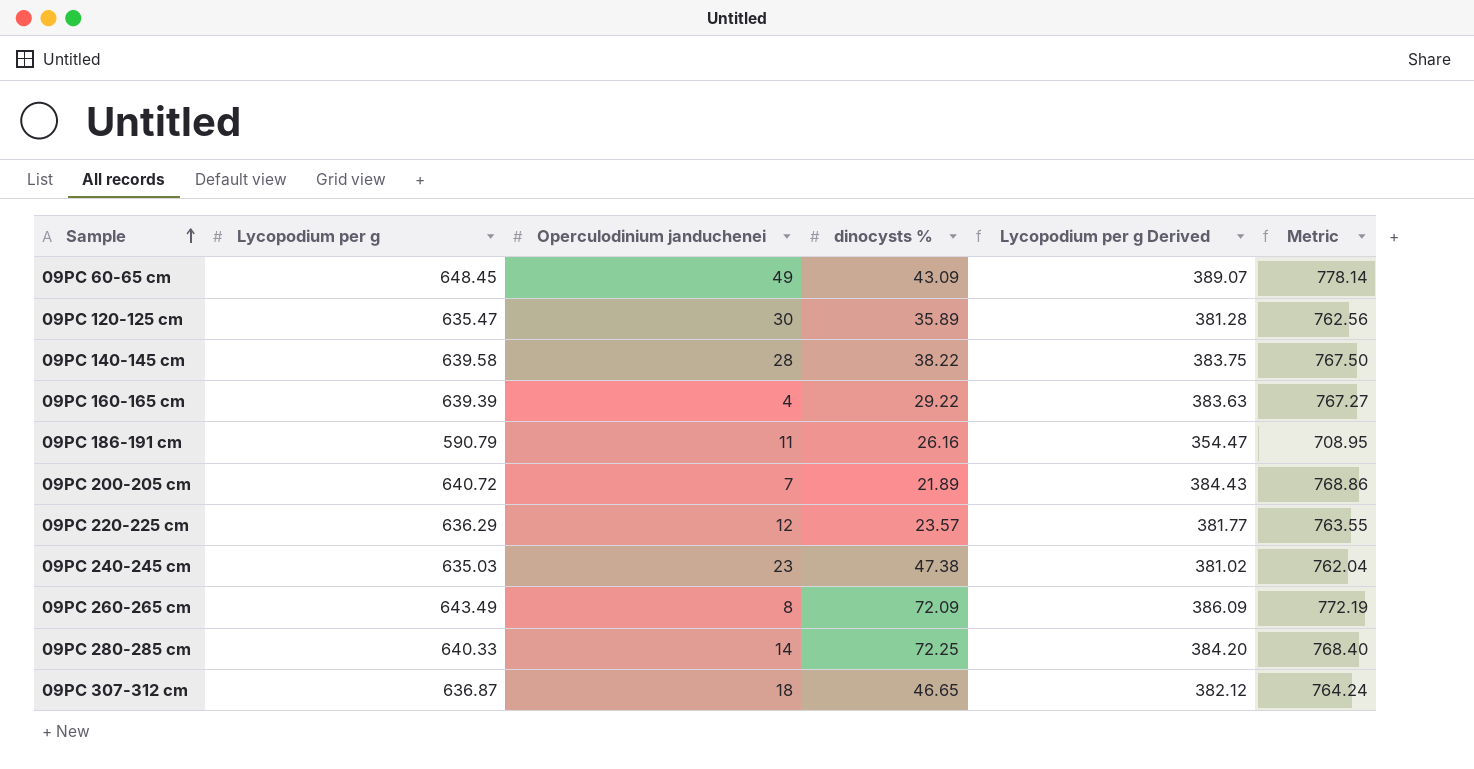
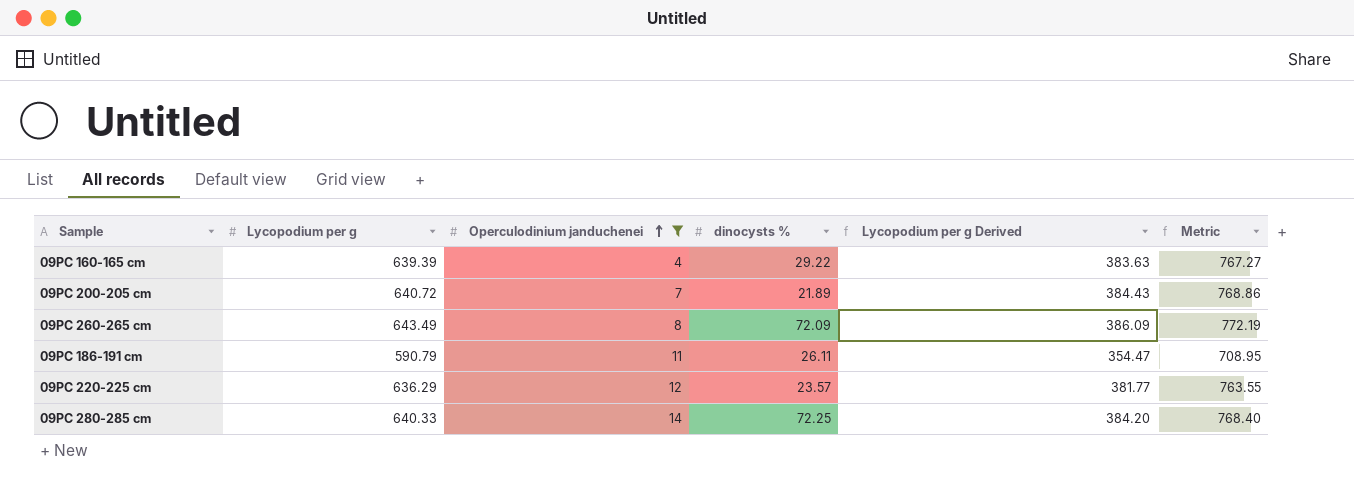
filter: none -> Operculodinium janduchenei <= 14
row order: Sample ascending -> Operculodinium janduchenei ascending
09PC 186-191 cm | dinocysts %: 26.16 -> 26.11

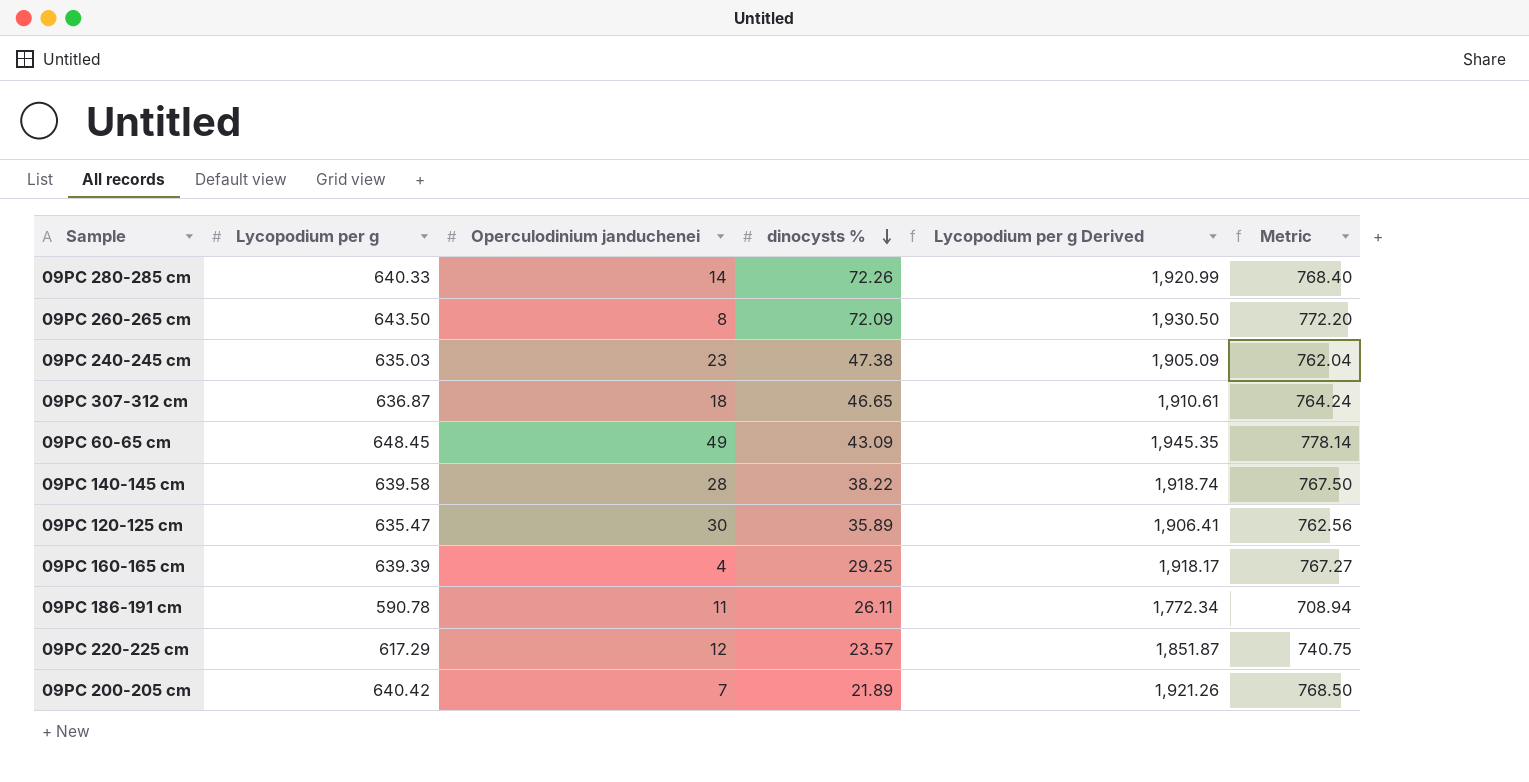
filter: Operculodinium janduchenei <= 14 -> none
row order: Operculodinium janduchenei ascending -> dinocysts % descending
column Lycopodium per g Derived | formula: [Lycopodium per g] * 0.6 -> [Lycopodium per g] * 3
09PC 280-285 cm | dinocysts %: 72.25 -> 72.26
09PC 260-265 cm | Lycopodium per g: 643.49 -> 643.50
09PC 260-265 cm | Metric: 772.19 -> 772.20
09PC 160-165 cm | dinocysts %: 29.22 -> 29.25
09PC 186-191 cm | Lycopodium per g: 590.79 -> 590.78
09PC 186-191 cm | Metric: 708.95 -> 708.94
09PC 220-225 cm | Lycopodium per g: 636.29 -> 617.29
09PC 220-225 cm | Metric: 763.55 -> 740.75
09PC 200-205 cm | Lycopodium per g: 640.72 -> 640.42
09PC 200-205 cm | Metric: 768.86 -> 768.50

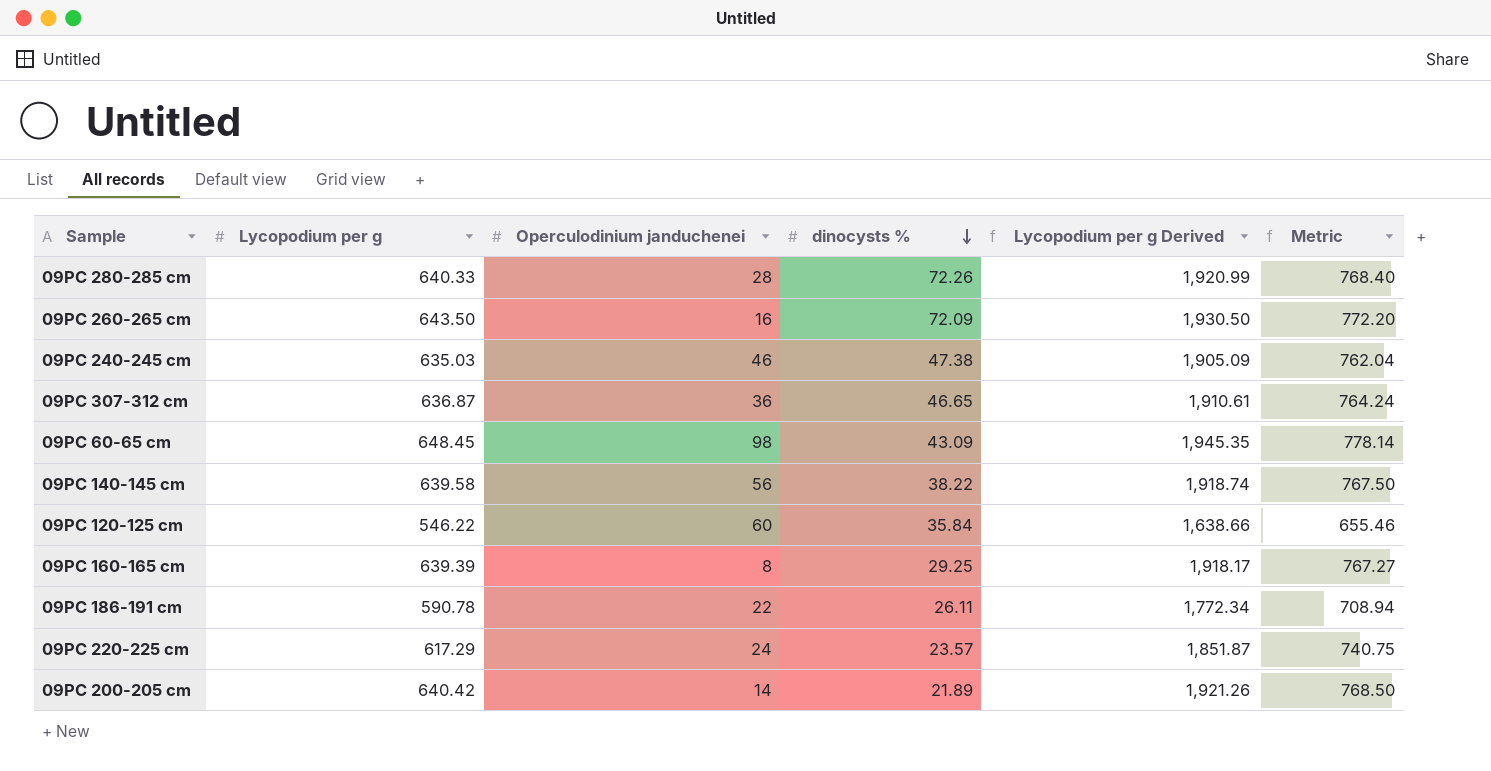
09PC 280-285 cm | Operculodinium janduchenei: 14 -> 28
09PC 260-265 cm | Operculodinium janduchenei: 8 -> 16
09PC 240-245 cm | Operculodinium janduchenei: 23 -> 46
09PC 307-312 cm | Operculodinium janduchenei: 18 -> 36
09PC 60-65 cm | Operculodinium janduchenei: 49 -> 98
09PC 140-145 cm | Operculodinium janduchenei: 28 -> 56
09PC 120-125 cm | Lycopodium per g: 635.47 -> 546.22
09PC 120-125 cm | Operculodinium janduchenei: 30 -> 60
09PC 120-125 cm | dinocysts %: 35.89 -> 35.84
09PC 120-125 cm | Lycopodium per g Derived: 1,906.41 -> 1,638.66
09PC 120-125 cm | Metric: 762.56 -> 655.46
09PC 160-165 cm | Operculodinium janduchenei: 4 -> 8
09PC 186-191 cm | Operculodinium janduchenei: 11 -> 22
09PC 220-225 cm | Operculodinium janduchenei: 12 -> 24
09PC 200-205 cm | Operculodinium janduchenei: 7 -> 14

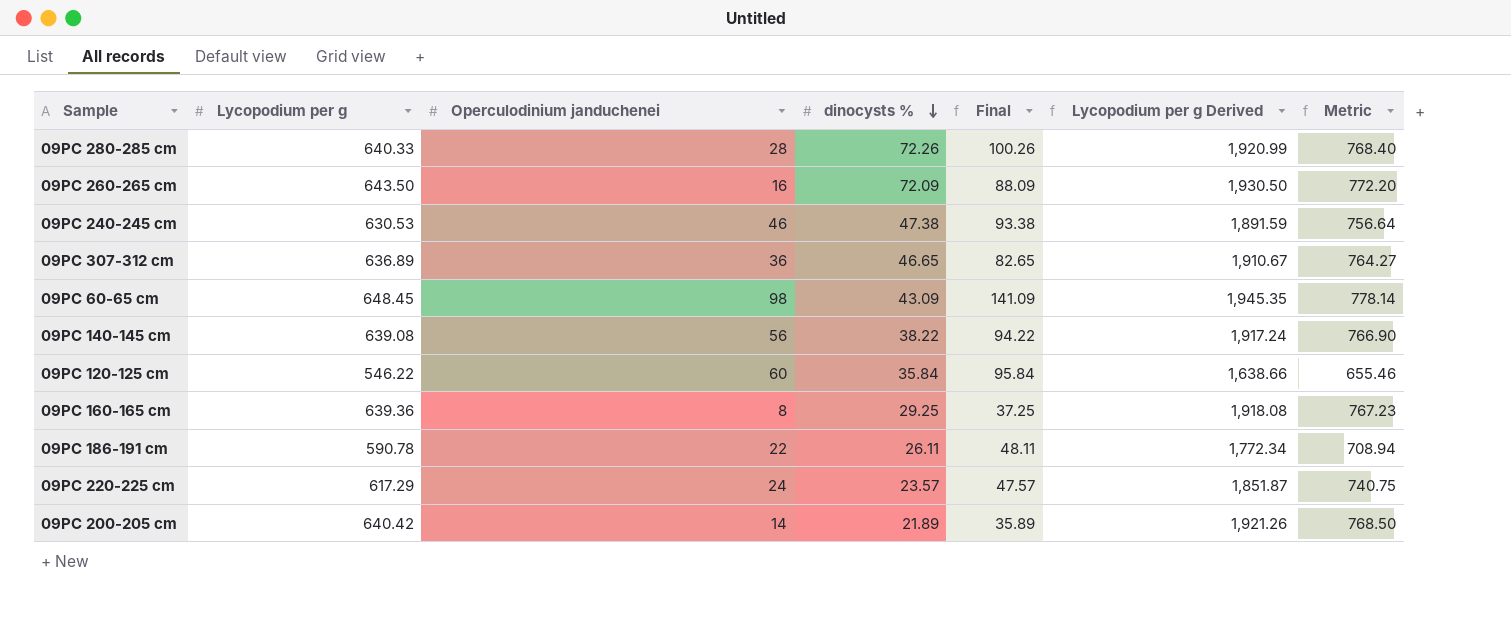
column Final | formula: none -> [Operculodinium janduchenei] + [dinocysts %]
09PC 240-245 cm | Lycopodium per g: 635.03 -> 630.53
09PC 240-245 cm | Lycopodium per g Derived: 1,905.09 -> 1,891.59
09PC 240-245 cm | Metric: 762.04 -> 756.64
09PC 307-312 cm | Lycopodium per g: 636.87 -> 636.89
09PC 307-312 cm | Lycopodium per g Derived: 1,910.61 -> 1,910.67
09PC 307-312 cm | Metric: 764.24 -> 764.27
09PC 140-145 cm | Lycopodium per g: 639.58 -> 639.08
09PC 140-145 cm | Lycopodium per g Derived: 1,918.74 -> 1,917.24
09PC 140-145 cm | Metric: 767.50 -> 766.90
09PC 160-165 cm | Lycopodium per g: 639.39 -> 639.36
09PC 160-165 cm | Lycopodium per g Derived: 1,918.17 -> 1,918.08
09PC 160-165 cm | Metric: 767.27 -> 767.23

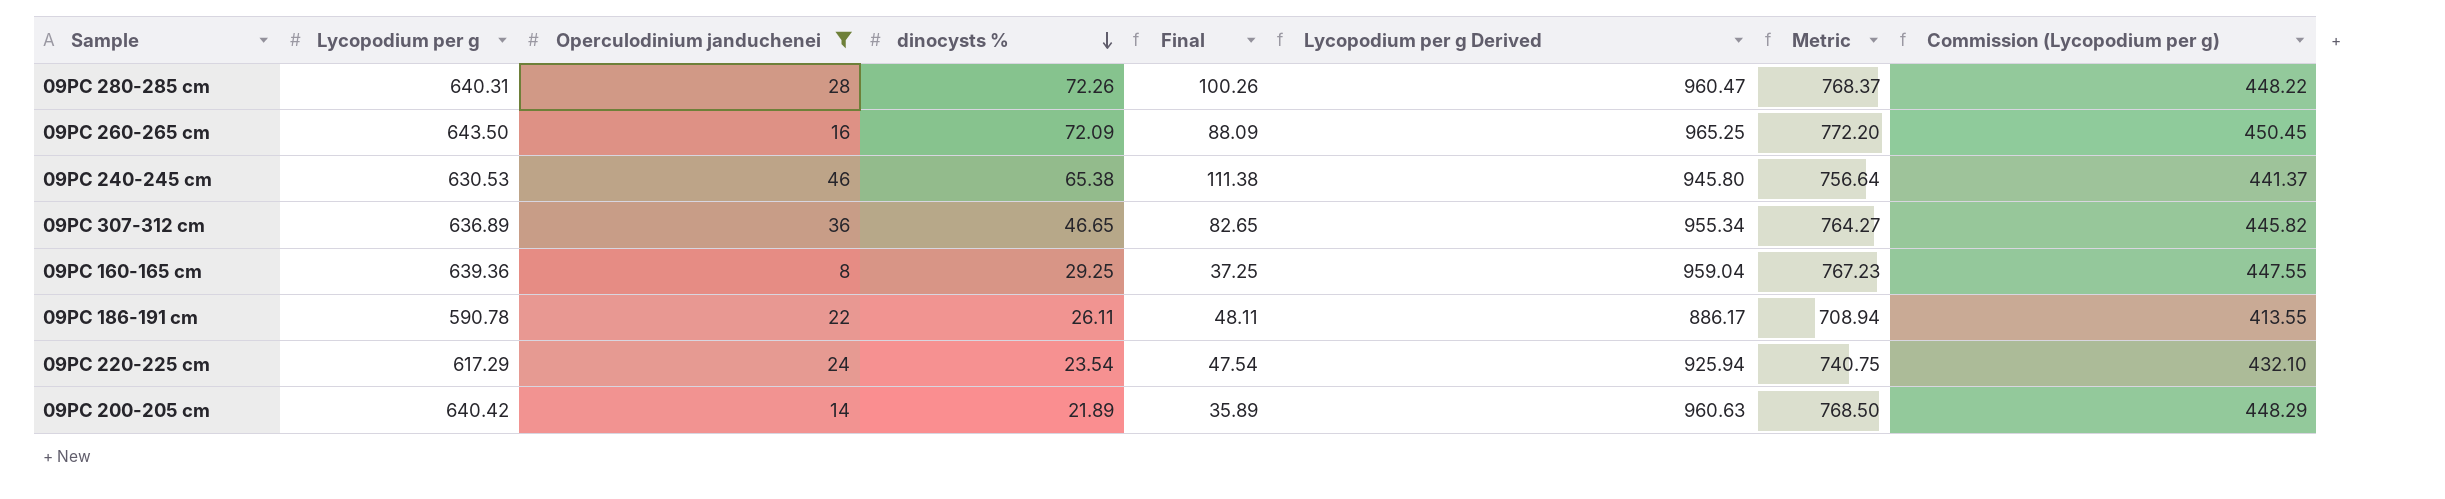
filter: none -> Operculodinium janduchenei <= 46
column Lycopodium per g Derived | formula: [Lycopodium per g] * 3 -> [Lycopodium per g] * 1.5
column Commission (Lycopodium per g) | formula: none -> [Lycopodium per g] * 0.7
09PC 280-285 cm | Lycopodium per g: 640.33 -> 640.31
09PC 280-285 cm | Metric: 768.40 -> 768.37
09PC 240-245 cm | dinocysts %: 47.38 -> 65.38
09PC 240-245 cm | Final: 93.38 -> 111.38
09PC 220-225 cm | dinocysts %: 23.57 -> 23.54
09PC 220-225 cm | Final: 47.57 -> 47.54

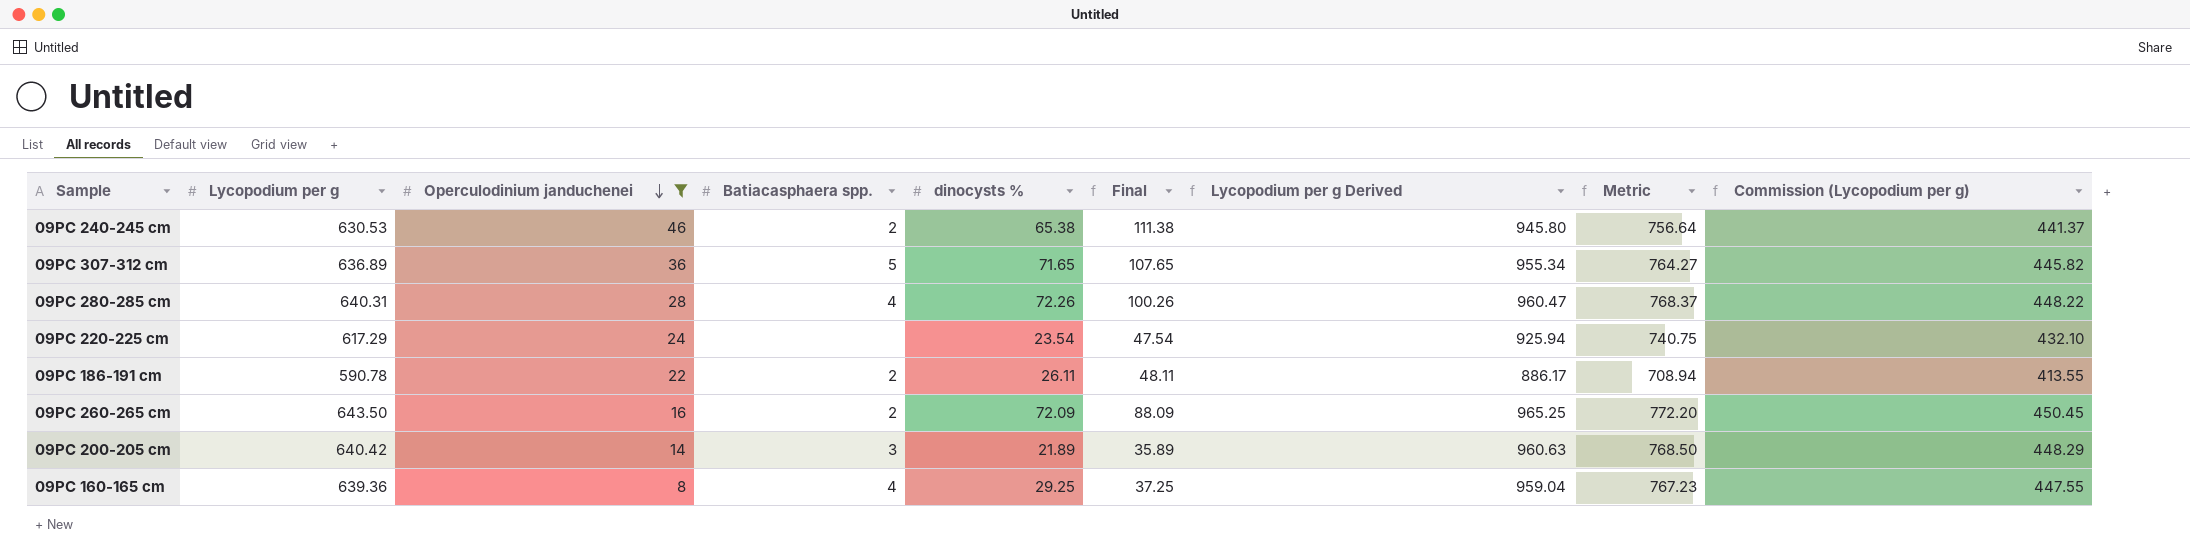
row order: dinocysts % descending -> Operculodinium janduchenei descending
column Batiacasphaera spp. | position: none -> 4
09PC 307-312 cm | dinocysts %: 46.65 -> 71.65
09PC 307-312 cm | Final: 82.65 -> 107.65

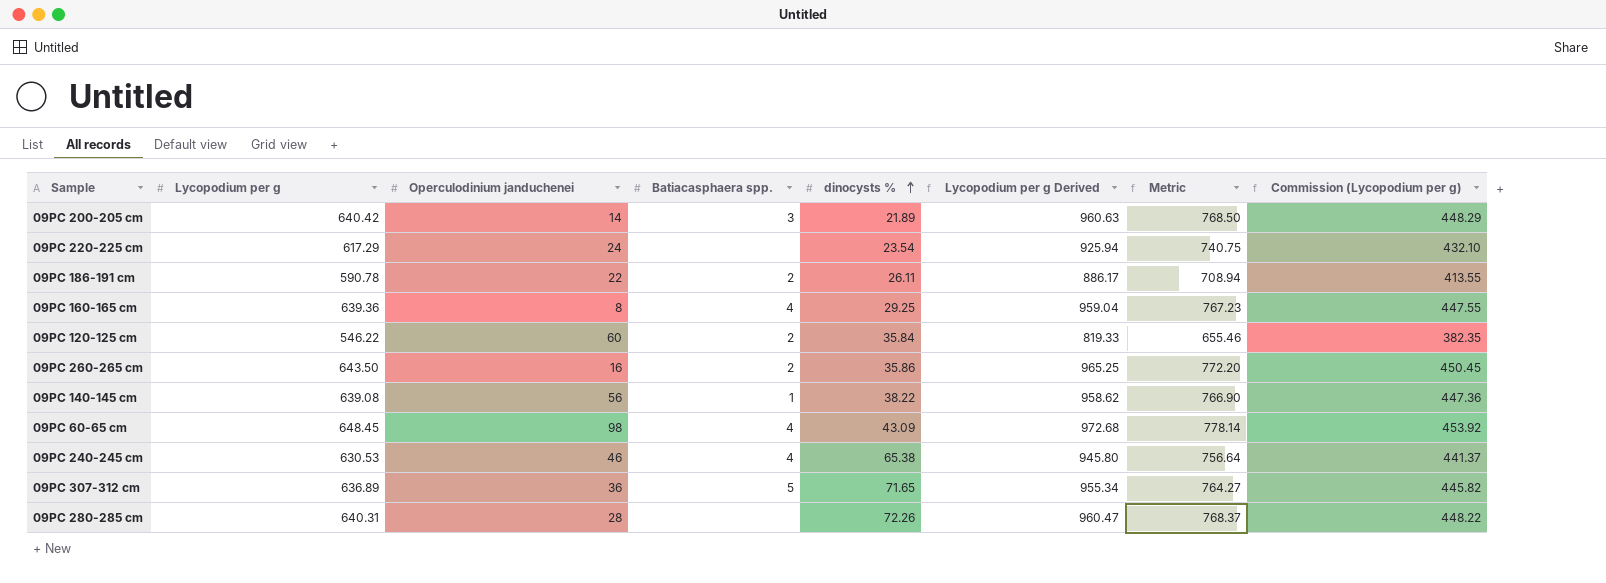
filter: Operculodinium janduchenei <= 46 -> none
row order: Operculodinium janduchenei descending -> dinocysts % ascending
column Final | formula: [Operculodinium janduchenei] + [dinocysts %] -> none
09PC 260-265 cm | dinocysts %: 72.09 -> 35.86
09PC 240-245 cm | Batiacasphaera spp.: 2 -> 4
09PC 280-285 cm | Batiacasphaera spp.: 4 -> none

